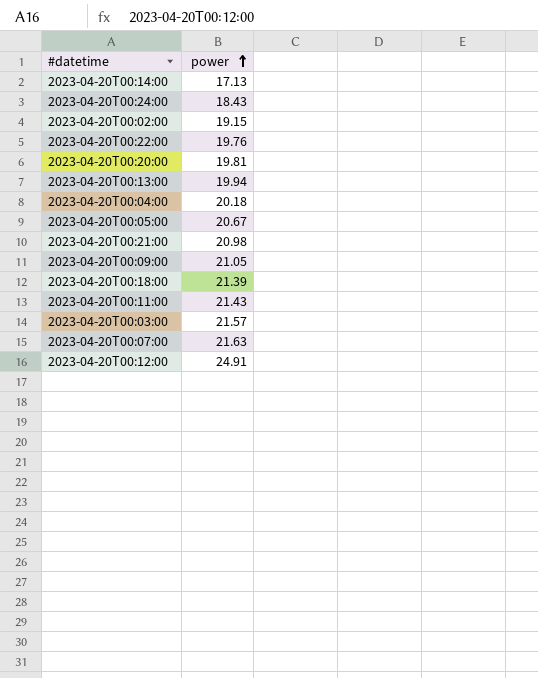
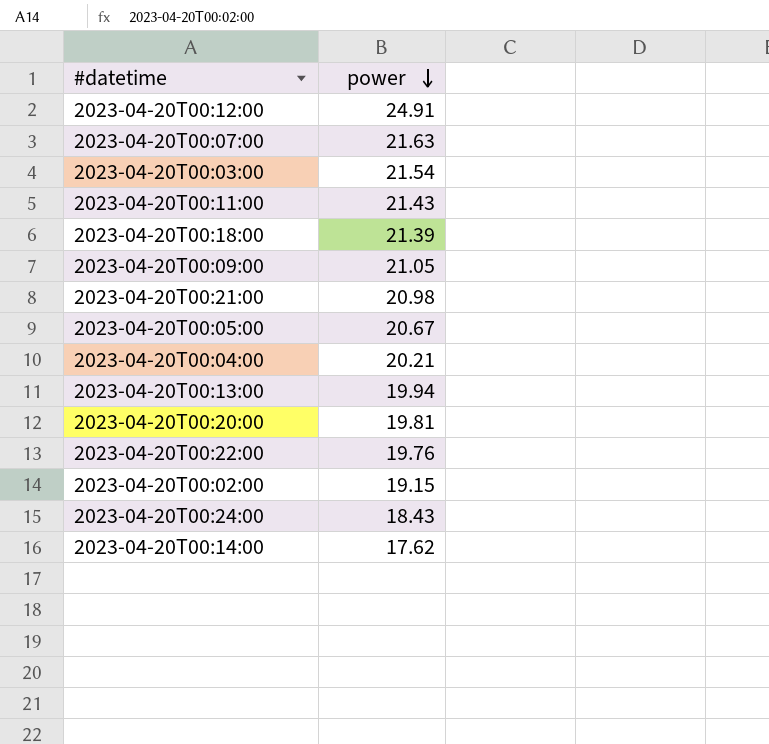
row order: power ascending -> power descending
2023-04-20T00:03:00 | power: 21.57 -> 21.54
2023-04-20T00:04:00 | power: 20.18 -> 20.21
2023-04-20T00:14:00 | power: 17.13 -> 17.62

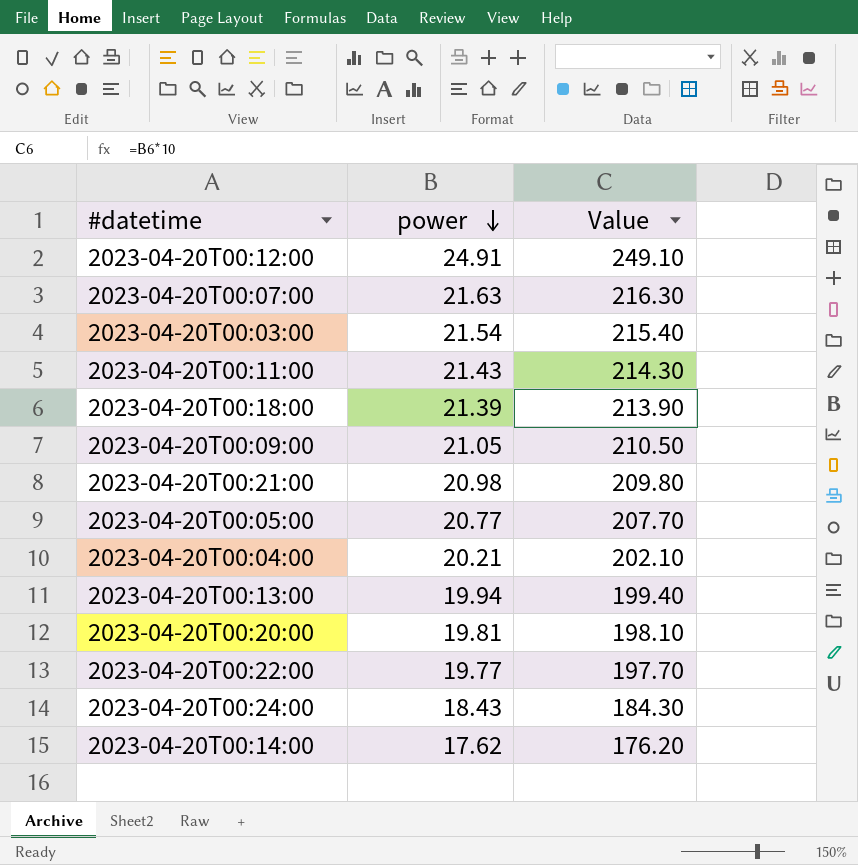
column Value | formula: none -> [power] * 10
row 2023-04-20T00:02:00: 19.15 -> none
2023-04-20T00:05:00 | power: 20.67 -> 20.77
2023-04-20T00:22:00 | power: 19.76 -> 19.77

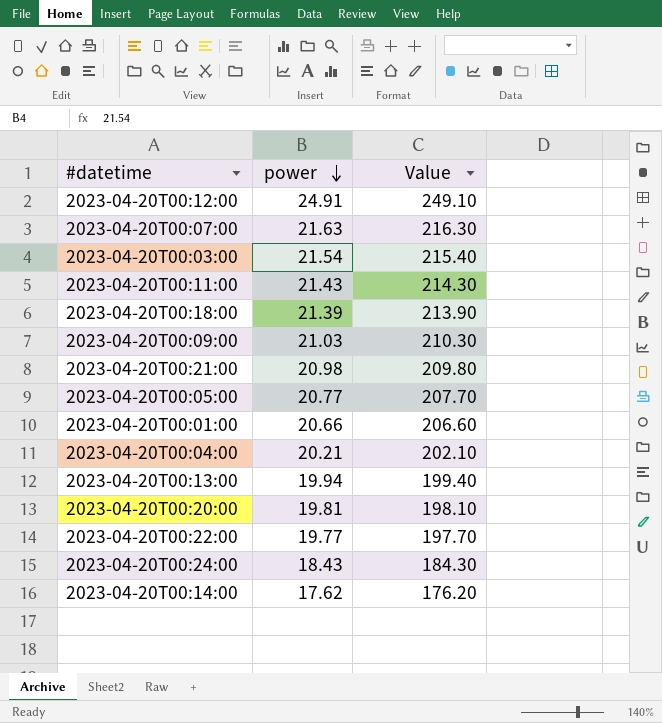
2023-04-20T00:09:00 | power: 21.05 -> 21.03
2023-04-20T00:09:00 | Value: 210.50 -> 210.30
row 2023-04-20T00:01:00: none -> 20.66 | 206.60

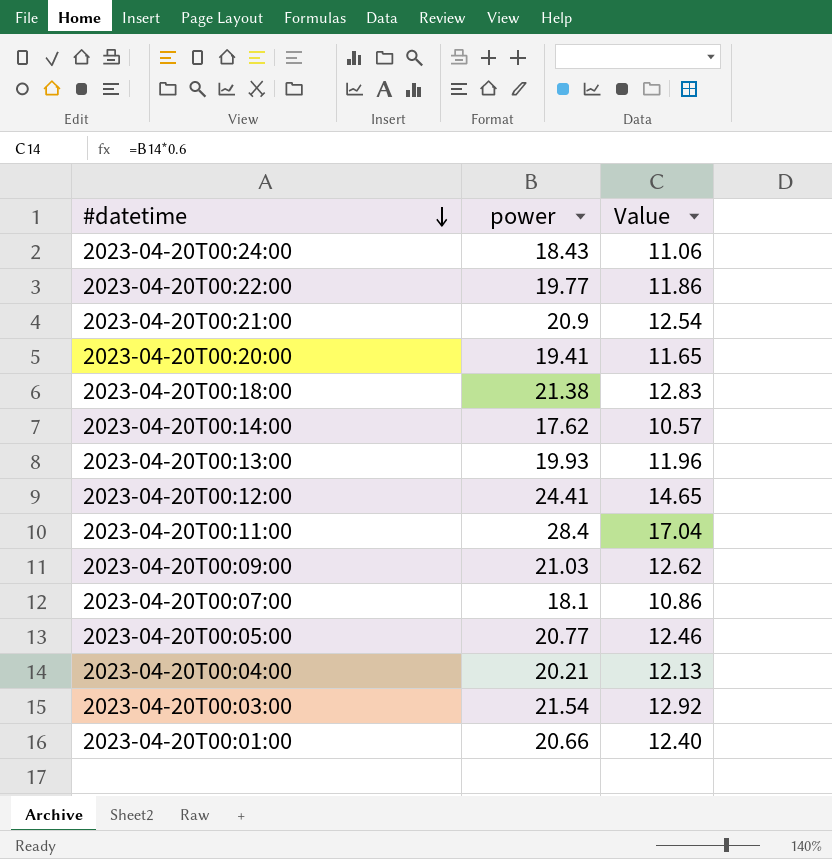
row order: power descending -> #datetime descending
column Value | formula: [power] * 10 -> [power] * 0.6
2023-04-20T00:21:00 | power: 20.98 -> 20.9
2023-04-20T00:20:00 | power: 19.81 -> 19.41
2023-04-20T00:18:00 | power: 21.39 -> 21.38
2023-04-20T00:13:00 | power: 19.94 -> 19.93
2023-04-20T00:12:00 | power: 24.91 -> 24.41
2023-04-20T00:11:00 | power: 21.43 -> 28.4
2023-04-20T00:07:00 | power: 21.63 -> 18.1

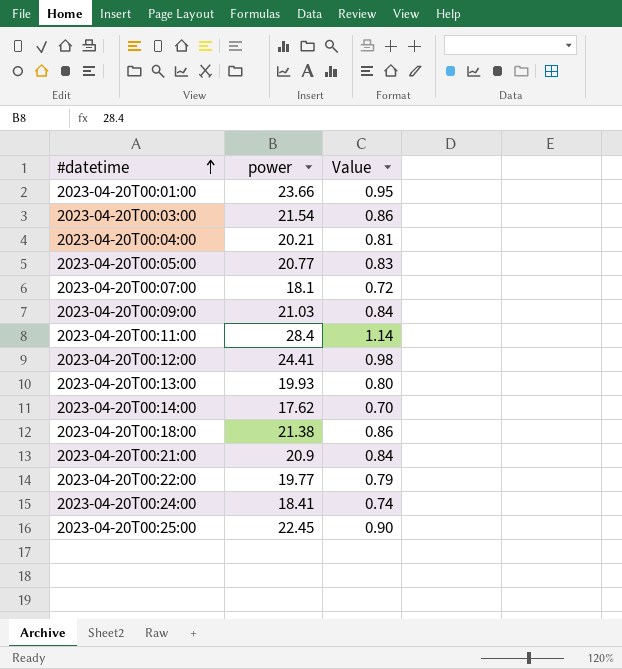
row order: #datetime descending -> #datetime ascending
column Value | formula: [power] * 0.6 -> [power] * 0.04
row 2023-04-20T00:20:00: 19.41 | 11.65 -> none
2023-04-20T00:01:00 | power: 20.66 -> 23.66
2023-04-20T00:24:00 | power: 18.43 -> 18.41
row 2023-04-20T00:25:00: none -> 22.45 | 0.90

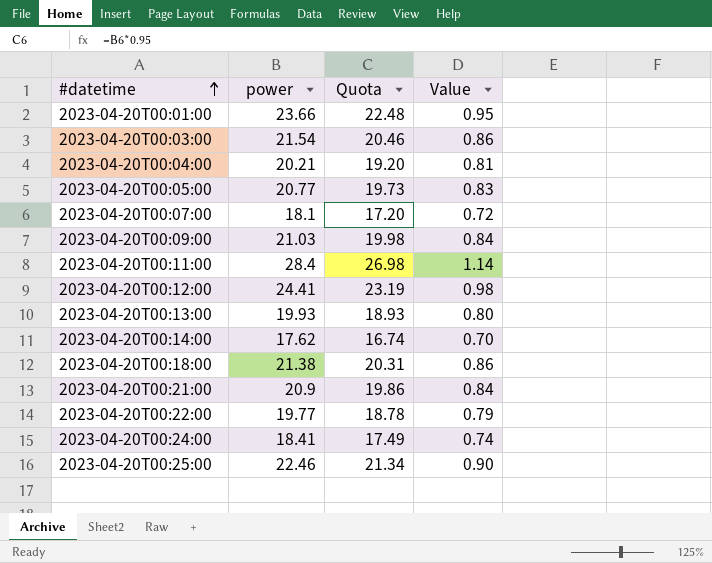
column Quota | formula: none -> [power] * 0.95
2023-04-20T00:25:00 | power: 22.45 -> 22.46

